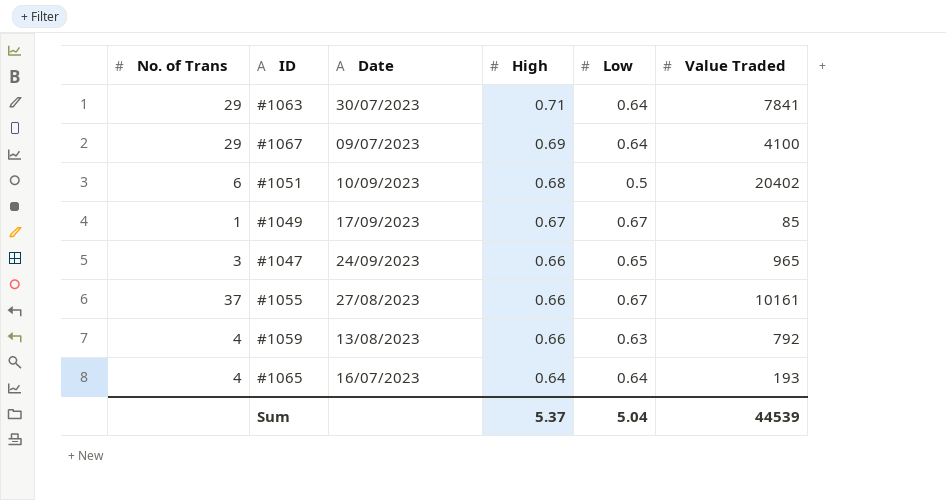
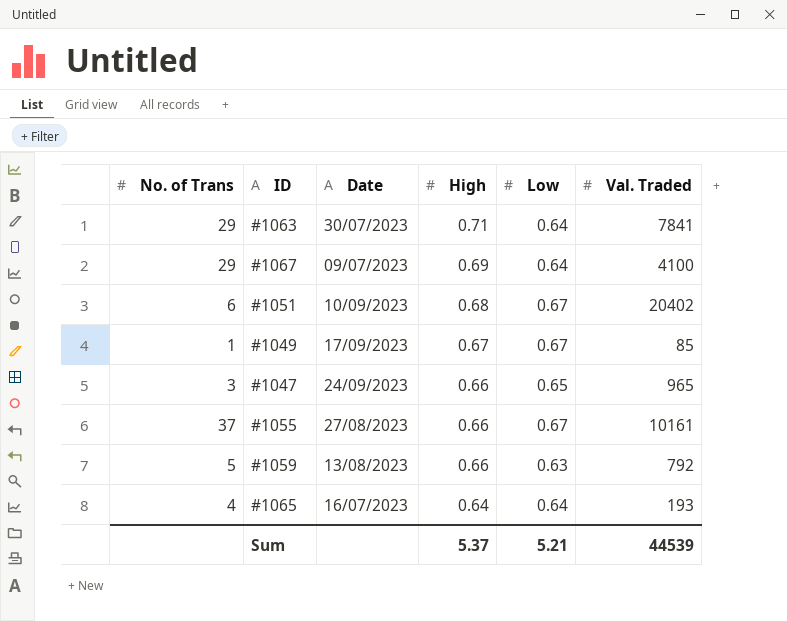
column name: Value Traded -> Val. Traded
#1051 | Low: 0.5 -> 0.67
#1059 | No. of Trans: 4 -> 5
Sum | Low: 5.04 -> 5.21

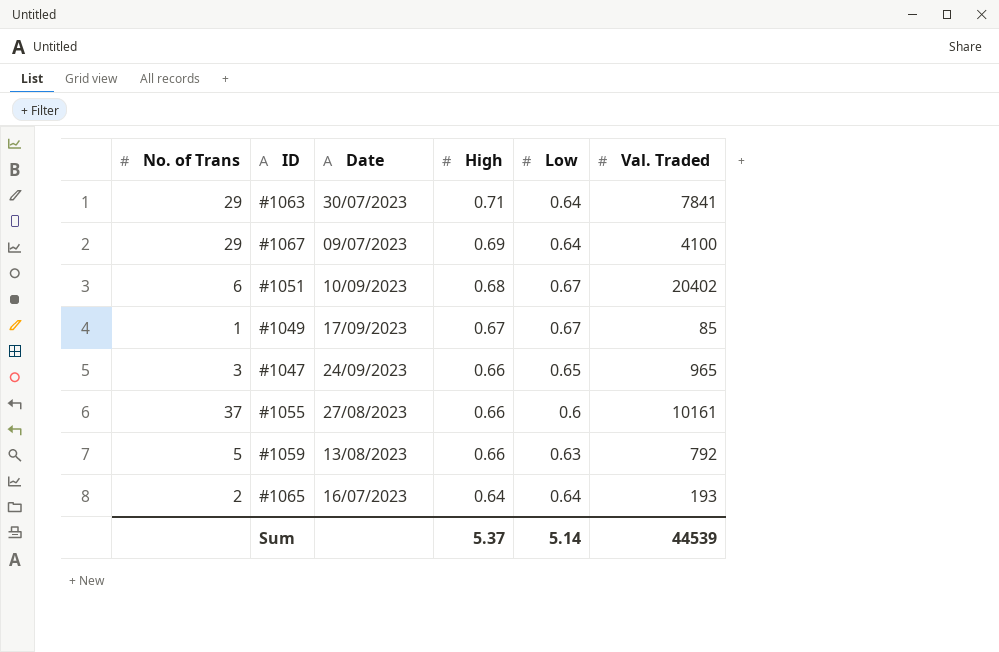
#1055 | Low: 0.67 -> 0.6
#1065 | No. of Trans: 4 -> 2
Sum | Low: 5.21 -> 5.14

